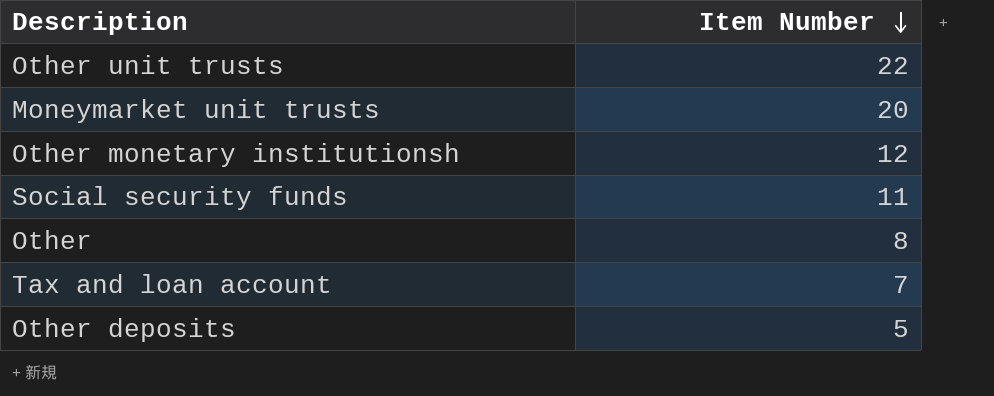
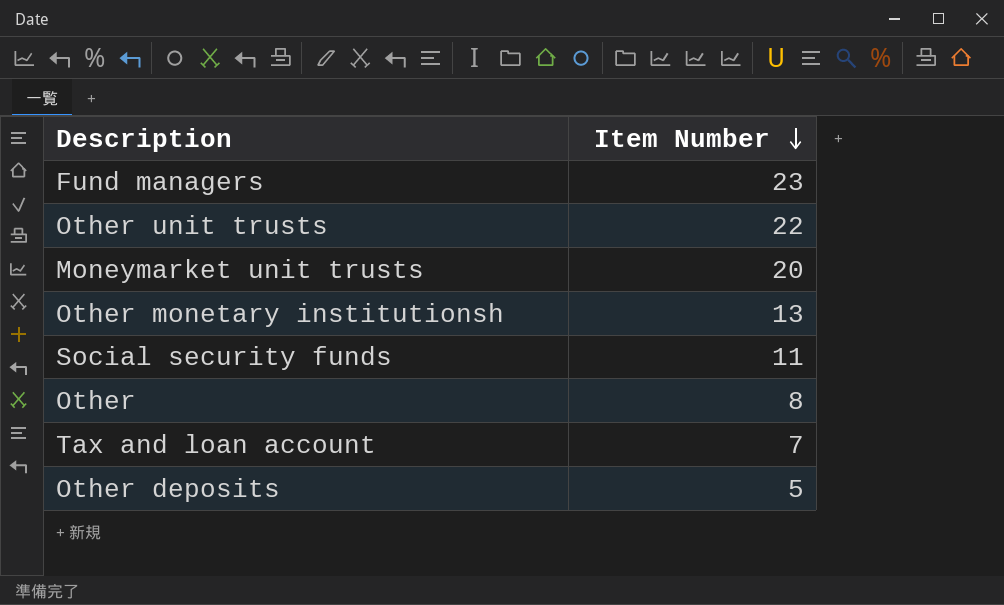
row Fund managers: none -> 23
Other monetary institutionsh | Item Number: 12 -> 13

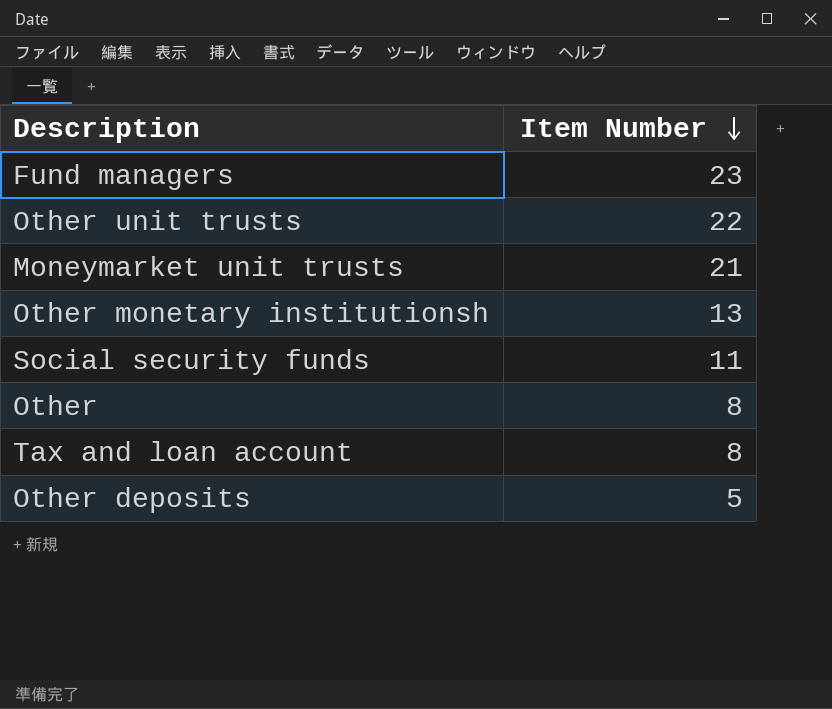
Moneymarket unit trusts | Item Number: 20 -> 21
Tax and loan account | Item Number: 7 -> 8

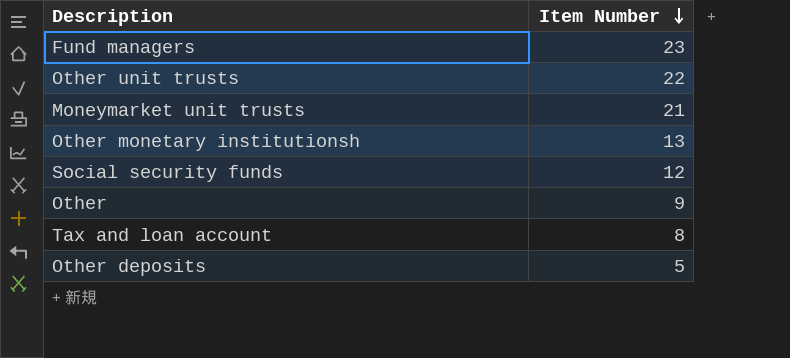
Social security funds | Item Number: 11 -> 12
Other | Item Number: 8 -> 9

